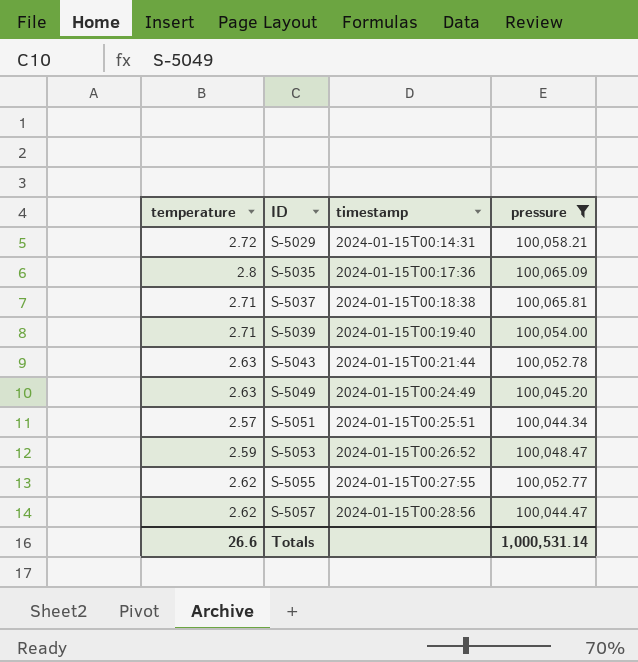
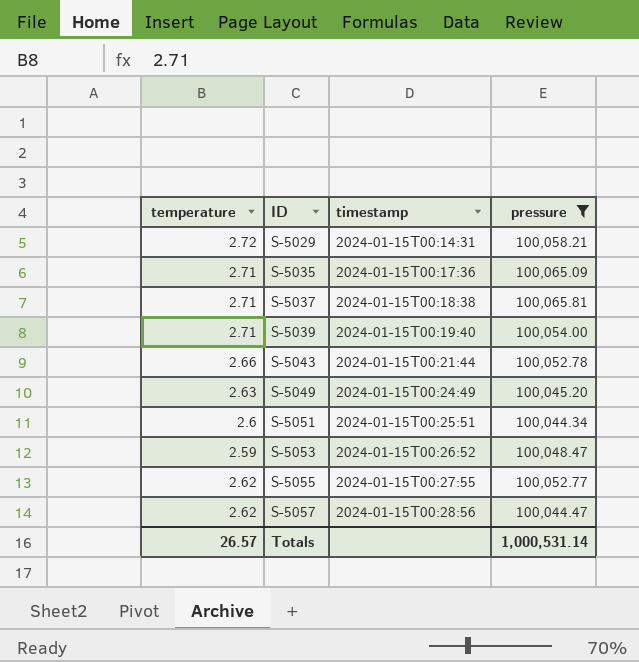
S-5035 | temperature: 2.8 -> 2.71
S-5043 | temperature: 2.63 -> 2.66
S-5051 | temperature: 2.57 -> 2.6
Totals | temperature: 26.6 -> 26.57

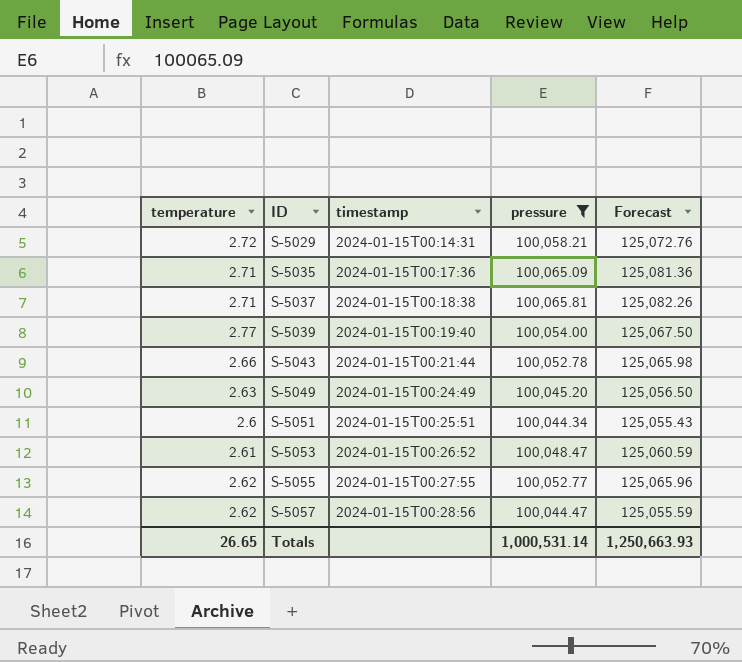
column Forecast | formula: none -> [pressure] * 1.25
S-5039 | temperature: 2.71 -> 2.77
S-5053 | temperature: 2.59 -> 2.61
Totals | temperature: 26.57 -> 26.65

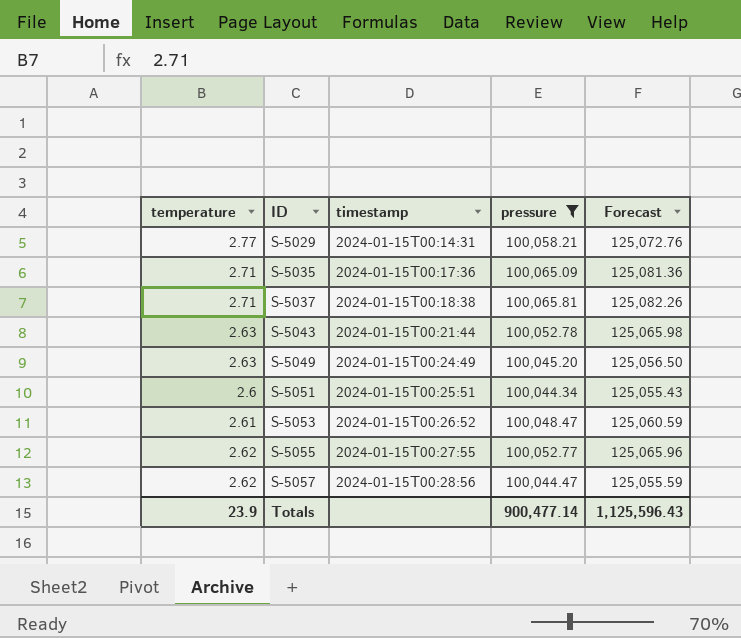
row S-5039: 2.77 | 2024-01-15T00:19:40 | 100,054.00 | 125,067.50 -> none
S-5029 | temperature: 2.72 -> 2.77
S-5043 | temperature: 2.66 -> 2.63
Totals | temperature: 26.65 -> 23.9
Totals | pressure: 1,000,531.14 -> 900,477.14
Totals | Forecast: 1,250,663.93 -> 1,125,596.43

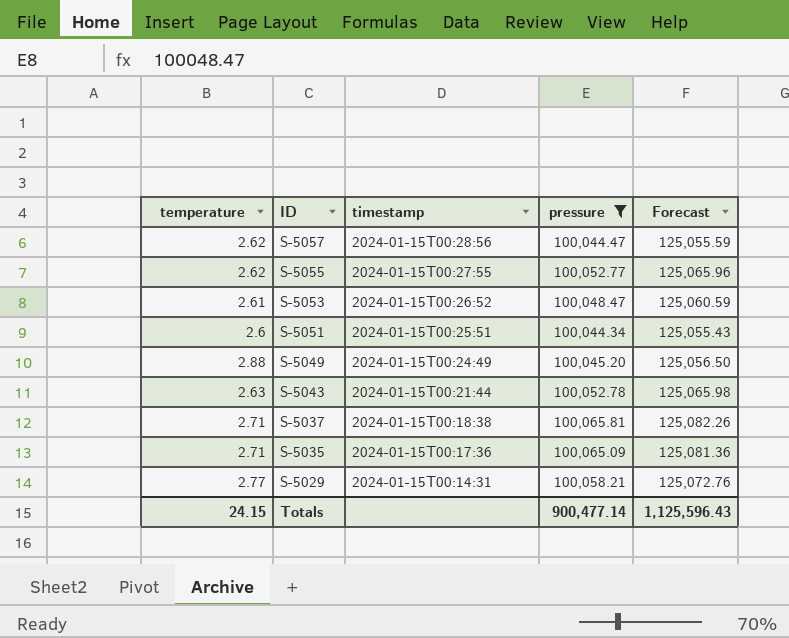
row order: ID ascending -> ID descending
S-5049 | temperature: 2.63 -> 2.88
Totals | temperature: 23.9 -> 24.15

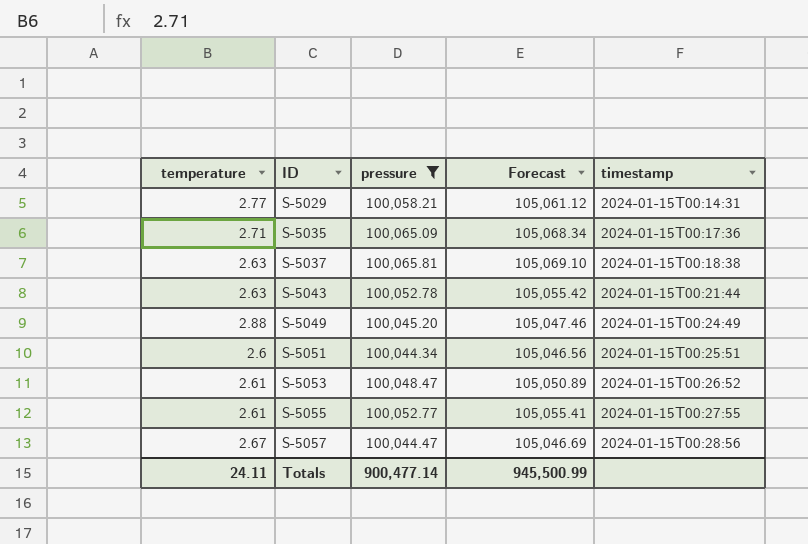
row order: ID descending -> ID ascending
column Forecast | formula: [pressure] * 1.25 -> [pressure] * 1.05
column timestamp | position: 3 -> 5
S-5037 | temperature: 2.71 -> 2.63
S-5055 | temperature: 2.62 -> 2.61
S-5057 | temperature: 2.62 -> 2.67
Totals | temperature: 24.15 -> 24.11
Totals | Forecast: 1,125,596.43 -> 945,500.99

